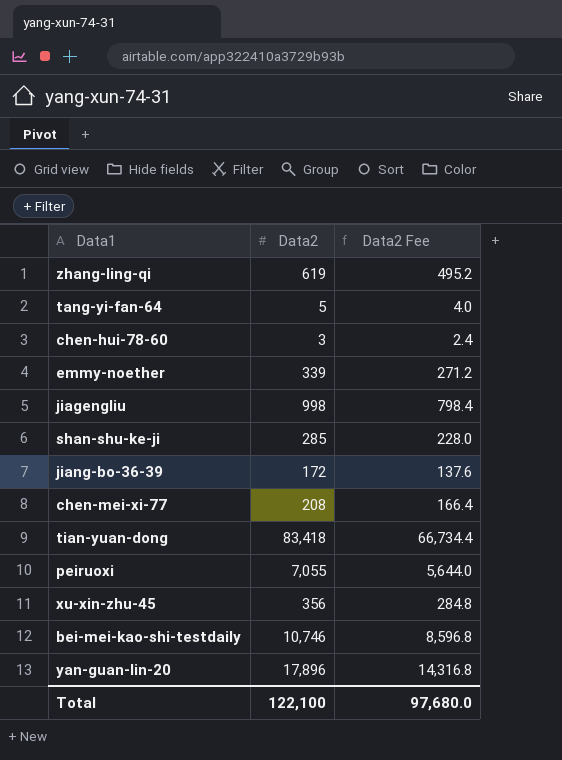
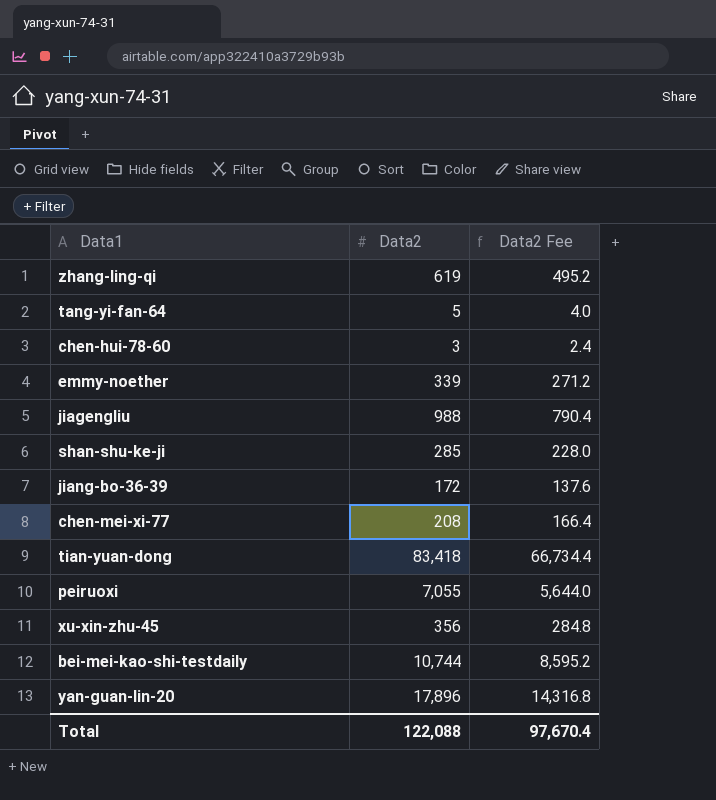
jiagengliu | Data2: 998 -> 988
jiagengliu | Data2 Fee: 798.4 -> 790.4
bei-mei-kao-shi-testdaily | Data2: 10,746 -> 10,744
bei-mei-kao-shi-testdaily | Data2 Fee: 8,596.8 -> 8,595.2
Total | Data2: 122,100 -> 122,088
Total | Data2 Fee: 97,680.0 -> 97,670.4

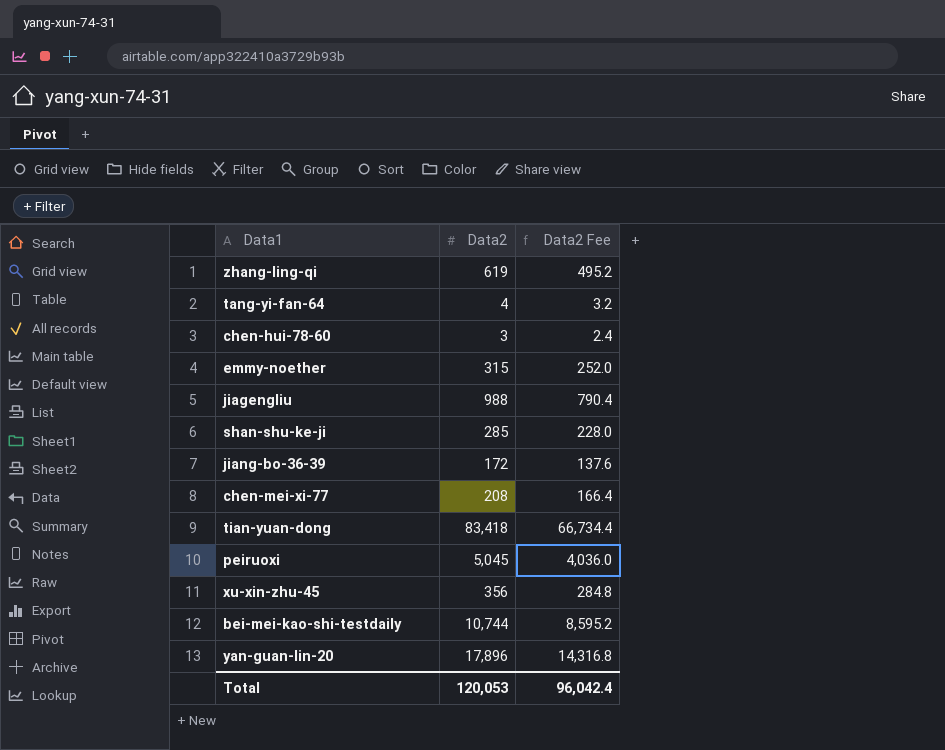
tang-yi-fan-64 | Data2: 5 -> 4
tang-yi-fan-64 | Data2 Fee: 4.0 -> 3.2
emmy-noether | Data2: 339 -> 315
emmy-noether | Data2 Fee: 271.2 -> 252.0
peiruoxi | Data2: 7,055 -> 5,045
peiruoxi | Data2 Fee: 5,644.0 -> 4,036.0
Total | Data2: 122,088 -> 120,053
Total | Data2 Fee: 97,670.4 -> 96,042.4

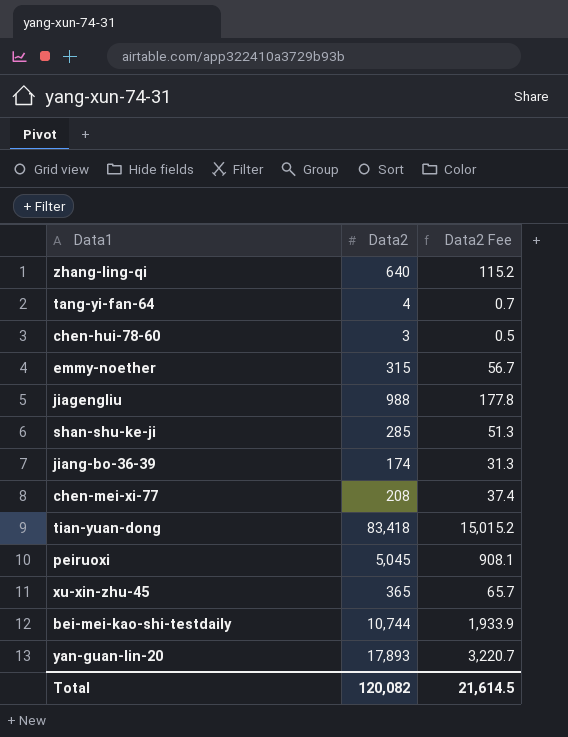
column Data2 Fee | formula: [Data2] * 0.8 -> [Data2] * 0.18
zhang-ling-qi | Data2: 619 -> 640
jiang-bo-36-39 | Data2: 172 -> 174
xu-xin-zhu-45 | Data2: 356 -> 365
yan-guan-lin-20 | Data2: 17,896 -> 17,893
Total | Data2: 120,053 -> 120,082
Total | Data2 Fee: 96,042.4 -> 21,614.5

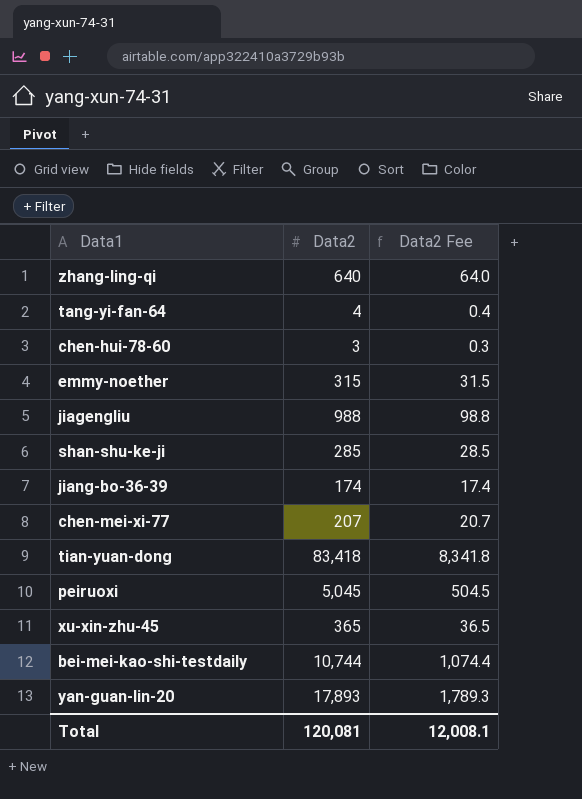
column Data2 Fee | formula: [Data2] * 0.18 -> [Data2] * 0.1
chen-mei-xi-77 | Data2: 208 -> 207
Total | Data2: 120,082 -> 120,081
Total | Data2 Fee: 21,614.5 -> 12,008.1

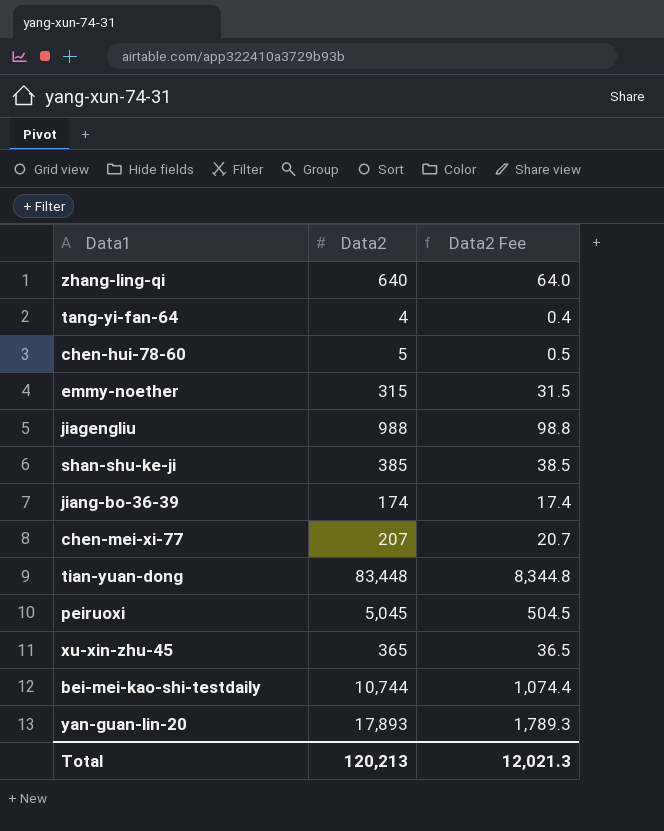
chen-hui-78-60 | Data2: 3 -> 5
chen-hui-78-60 | Data2 Fee: 0.3 -> 0.5
shan-shu-ke-ji | Data2: 285 -> 385
shan-shu-ke-ji | Data2 Fee: 28.5 -> 38.5
tian-yuan-dong | Data2: 83,418 -> 83,448
tian-yuan-dong | Data2 Fee: 8,341.8 -> 8,344.8
Total | Data2: 120,081 -> 120,213
Total | Data2 Fee: 12,008.1 -> 12,021.3

